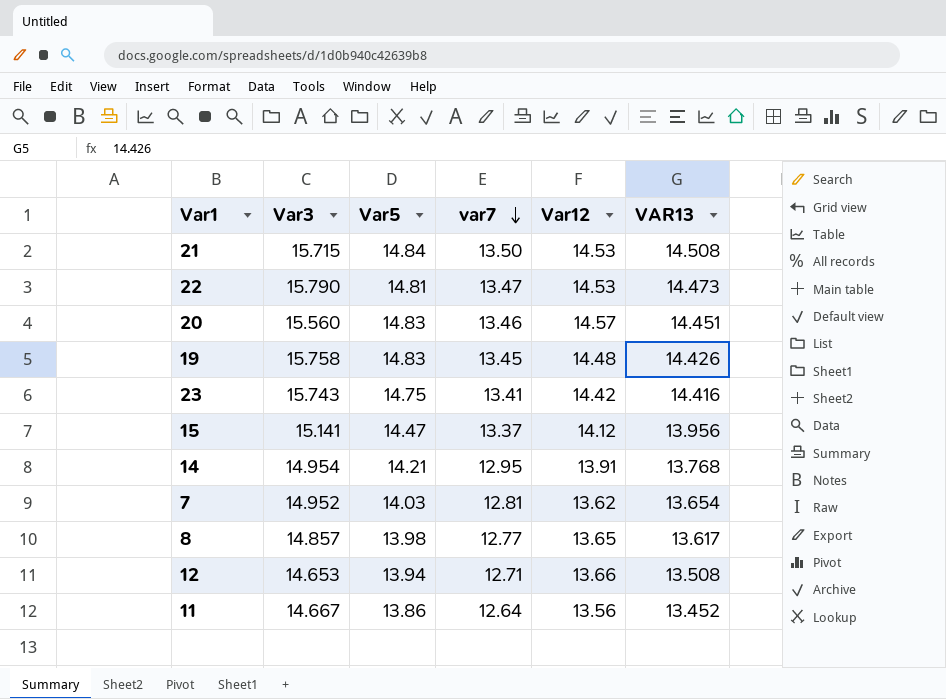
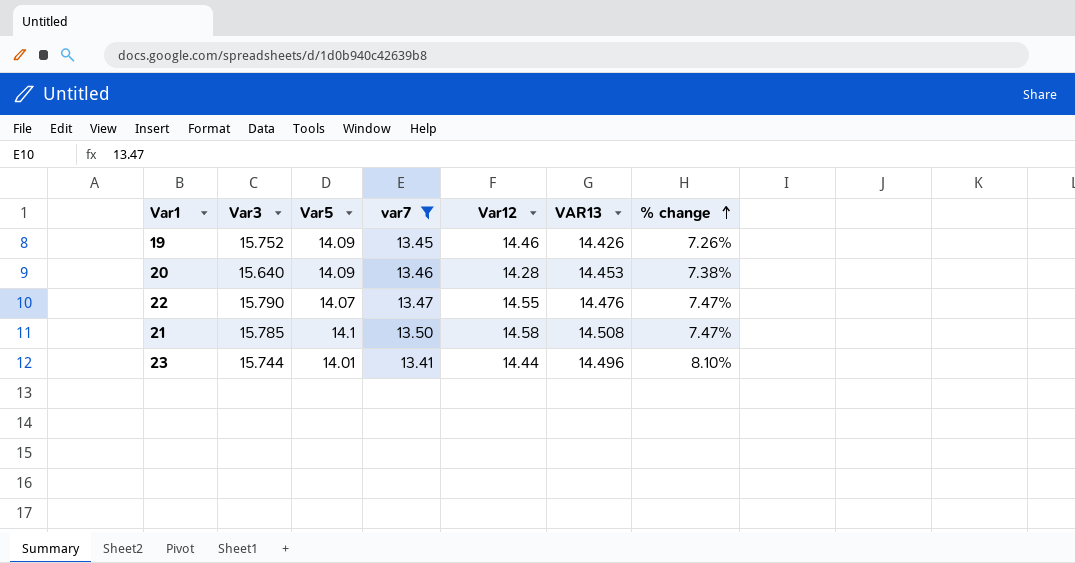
filter: none -> var7 >= 13.41
row order: var7 descending -> % change ascending
column % change | formula: none -> ([VAR13] - [var7]) / [var7]
19 | Var3: 15.758 -> 15.752
19 | Var5: 14.83 -> 14.09
19 | Var12: 14.48 -> 14.46
20 | Var3: 15.560 -> 15.640
20 | Var5: 14.83 -> 14.09
20 | Var12: 14.57 -> 14.28
20 | VAR13: 14.451 -> 14.453
22 | Var5: 14.81 -> 14.07
22 | Var12: 14.53 -> 14.55
22 | VAR13: 14.473 -> 14.476
21 | Var3: 15.715 -> 15.785
21 | Var5: 14.84 -> 14.1
21 | Var12: 14.53 -> 14.58
23 | Var3: 15.743 -> 15.744
23 | Var5: 14.75 -> 14.01
23 | Var12: 14.42 -> 14.44
23 | VAR13: 14.416 -> 14.496

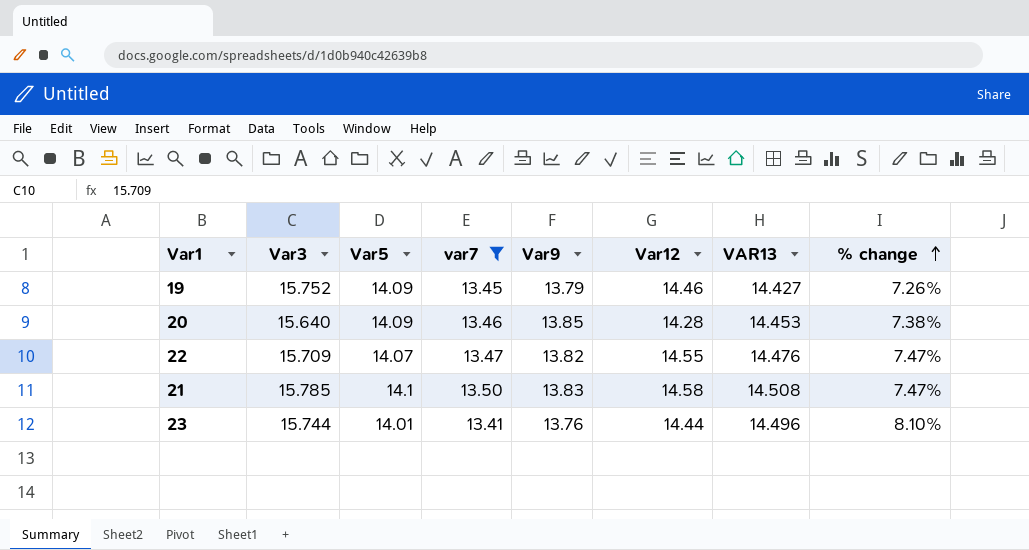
column Var9 | position: none -> 5
19 | VAR13: 14.426 -> 14.427
22 | Var3: 15.790 -> 15.709

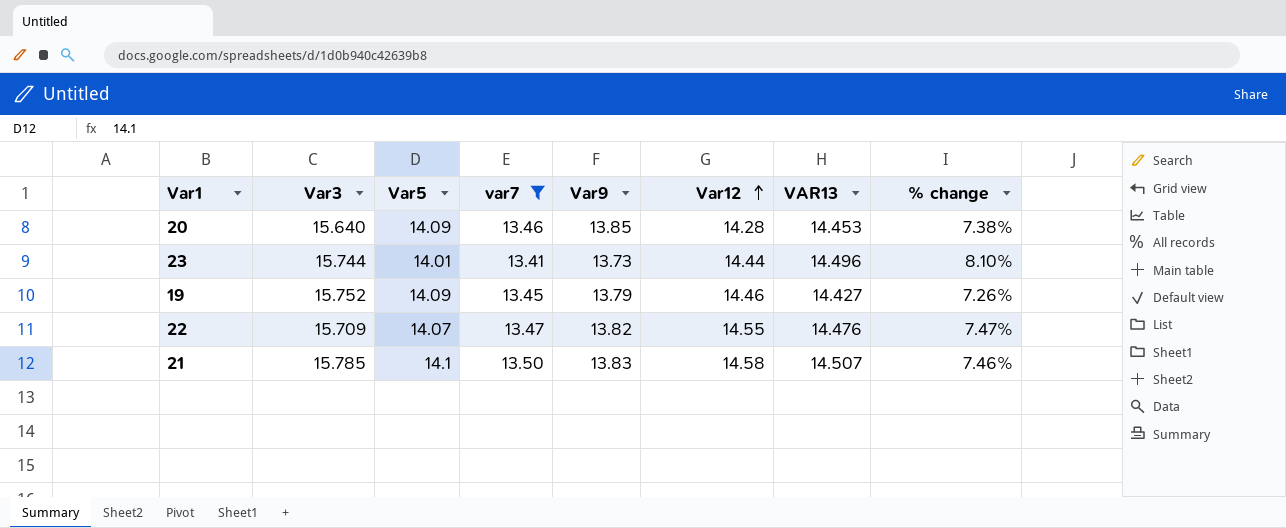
row order: % change ascending -> Var12 ascending
23 | Var9: 13.76 -> 13.73
21 | VAR13: 14.508 -> 14.507
21 | % change: 7.47% -> 7.46%

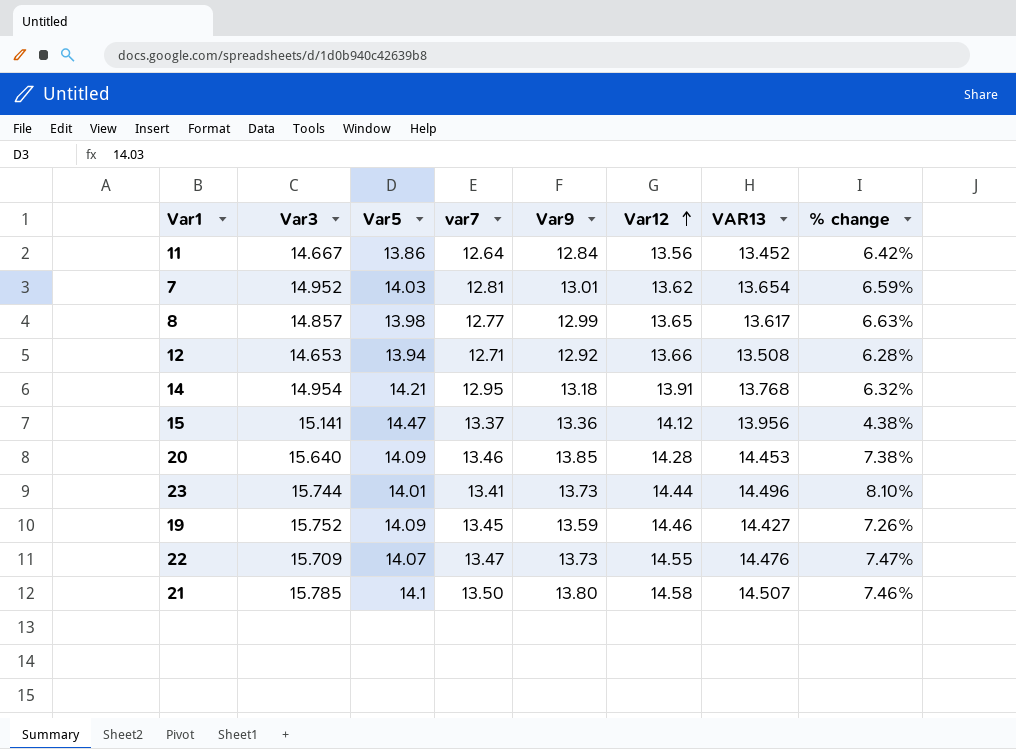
filter: var7 >= 13.41 -> none
19 | Var9: 13.79 -> 13.59
22 | Var9: 13.82 -> 13.73
21 | Var9: 13.83 -> 13.80

